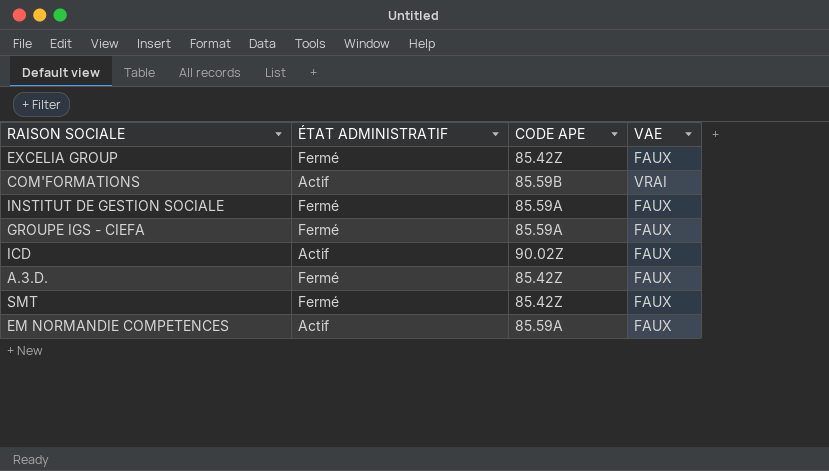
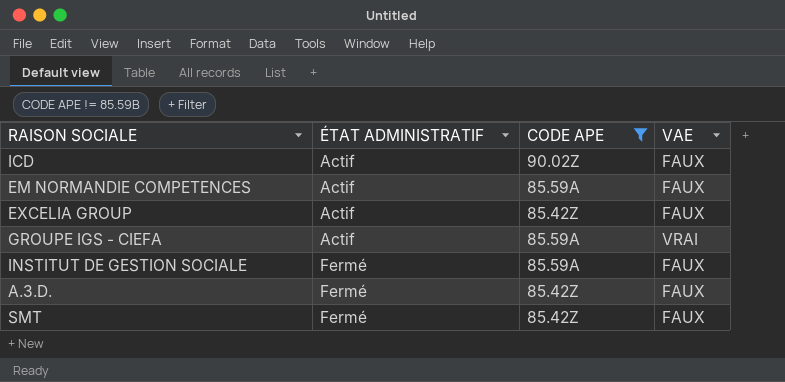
filter: none -> CODE APE != 85.59B
row order: none -> ÉTAT ADMINISTRATIF ascending
EXCELIA GROUP | ÉTAT ADMINISTRATIF: Fermé -> Actif
GROUPE IGS - CIEFA | ÉTAT ADMINISTRATIF: Fermé -> Actif
GROUPE IGS - CIEFA | VAE: FAUX -> VRAI

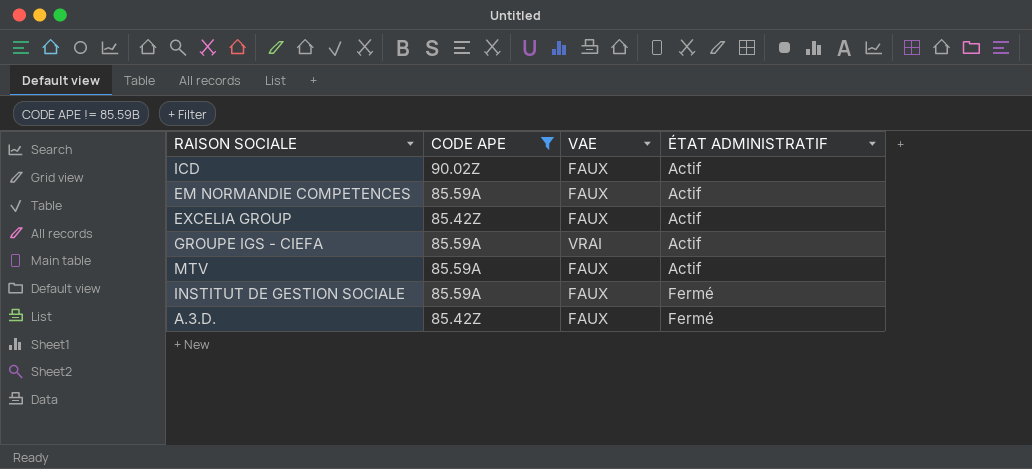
column ÉTAT ADMINISTRATIF | position: 2 -> 4
row SMT: Fermé | 85.42Z | FAUX -> none
row MTV: none -> 85.59A | FAUX | Actif

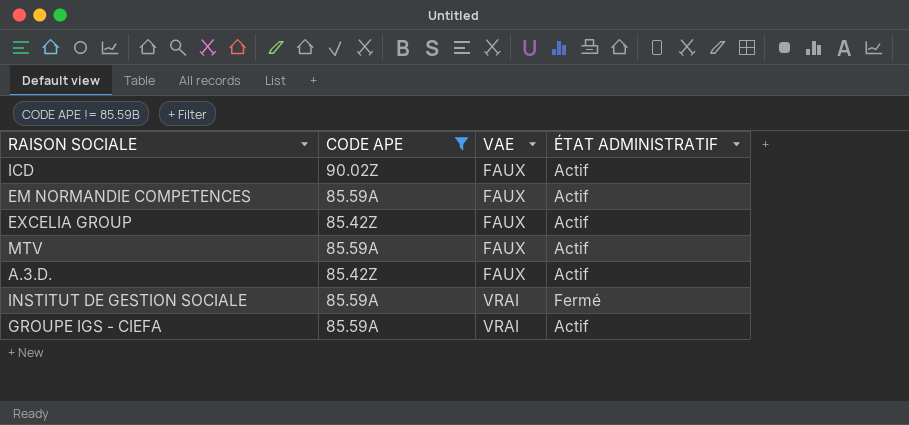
row order: ÉTAT ADMINISTRATIF ascending -> VAE ascending
A.3.D. | ÉTAT ADMINISTRATIF: Fermé -> Actif
INSTITUT DE GESTION SOCIALE | VAE: FAUX -> VRAI

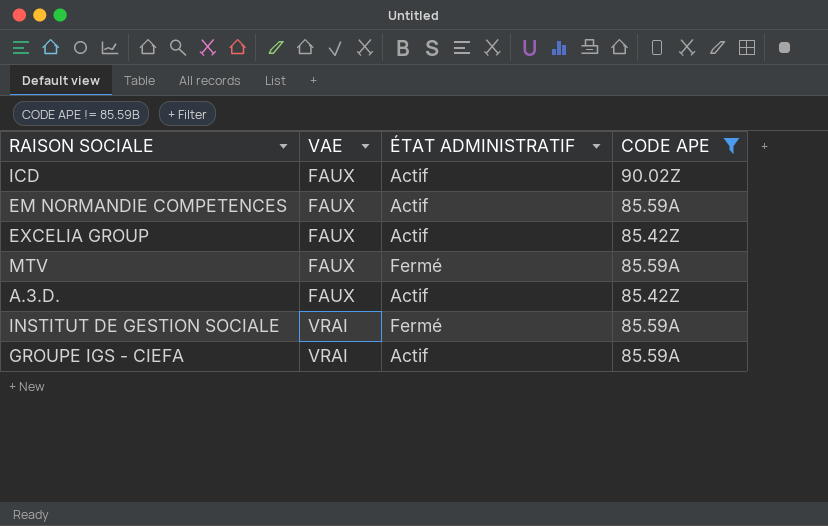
column CODE APE | position: 2 -> 4
MTV | ÉTAT ADMINISTRATIF: Actif -> Fermé

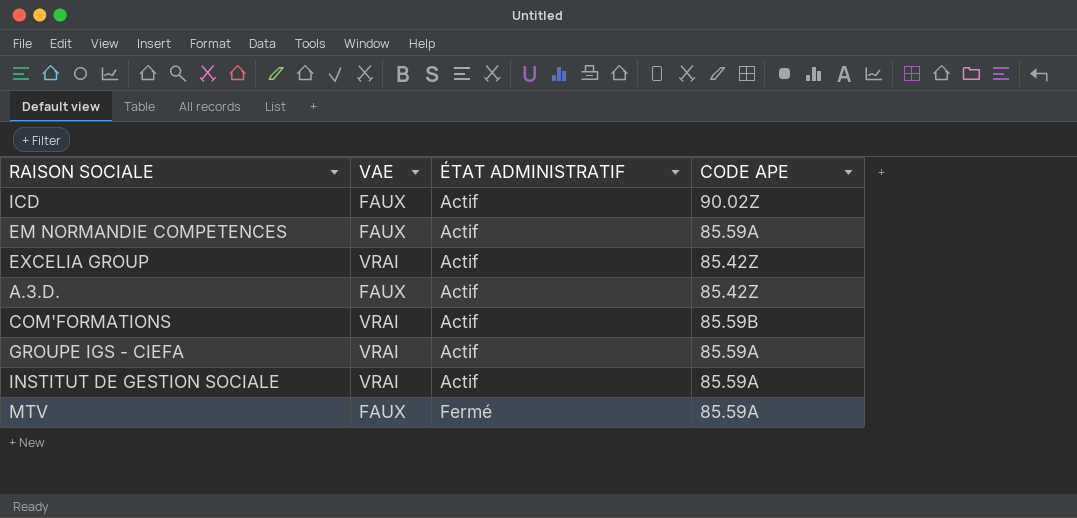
filter: CODE APE != 85.59B -> none
row order: VAE ascending -> ÉTAT ADMINISTRATIF ascending
EXCELIA GROUP | VAE: FAUX -> VRAI
INSTITUT DE GESTION SOCIALE | ÉTAT ADMINISTRATIF: Fermé -> Actif

